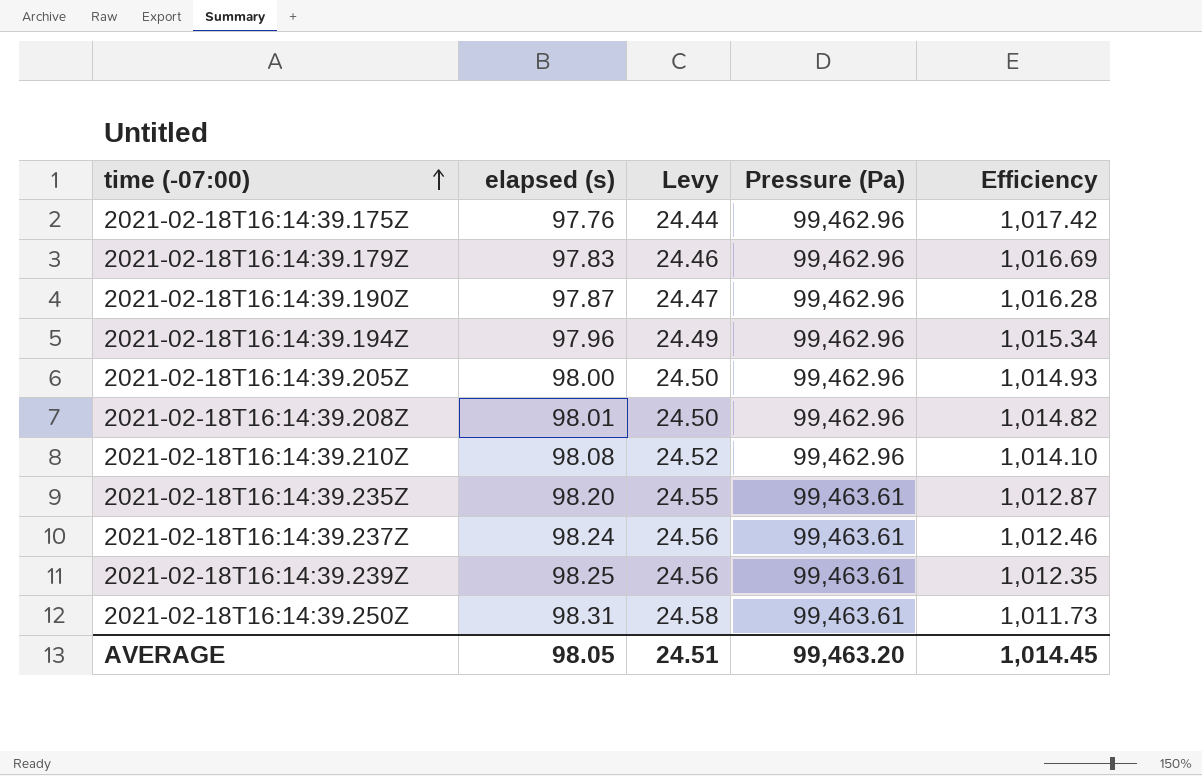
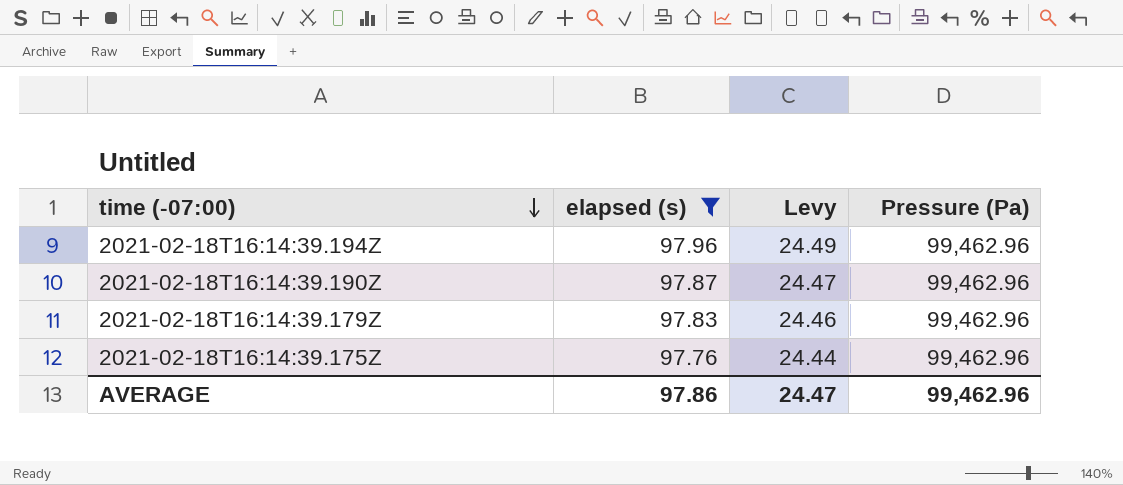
filter: none -> elapsed (s) <= 97.96
row order: time (-07:00) ascending -> time (-07:00) descending
column Efficiency | formula: [Pressure (Pa)] / [elapsed (s)] -> none
AVERAGE | elapsed (s): 98.05 -> 97.86
AVERAGE | Levy: 24.51 -> 24.47
AVERAGE | Pressure (Pa): 99,463.20 -> 99,462.96

